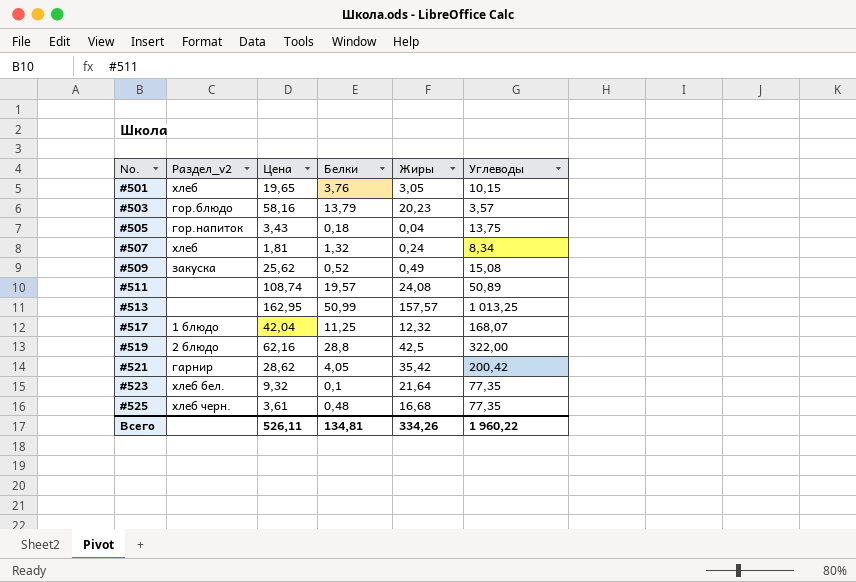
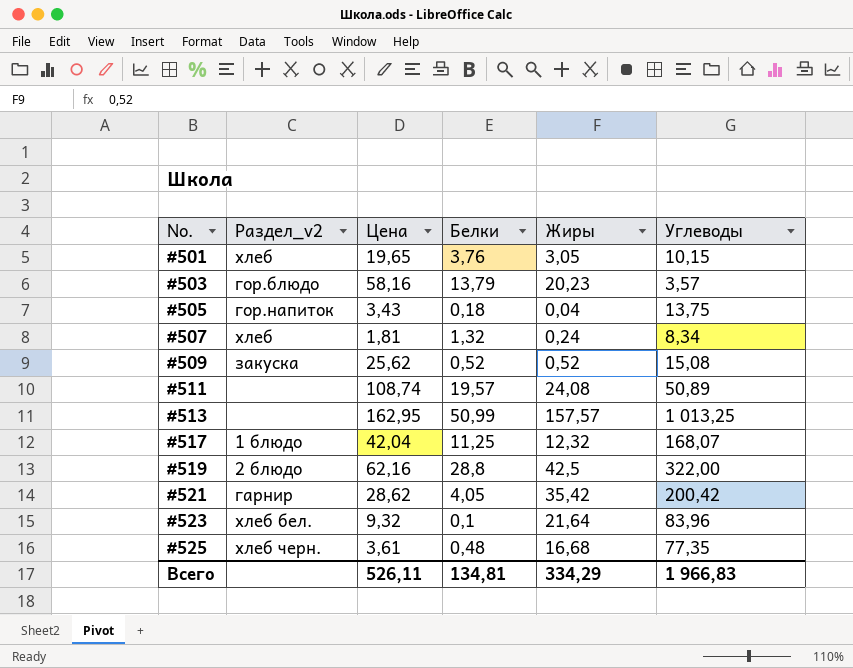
#509 | Жиры: 0,49 -> 0,52
#523 | Углеводы: 77,35 -> 83,96
Всего | Жиры: 334,26 -> 334,29
Всего | Углеводы: 1 960,22 -> 1 966,83

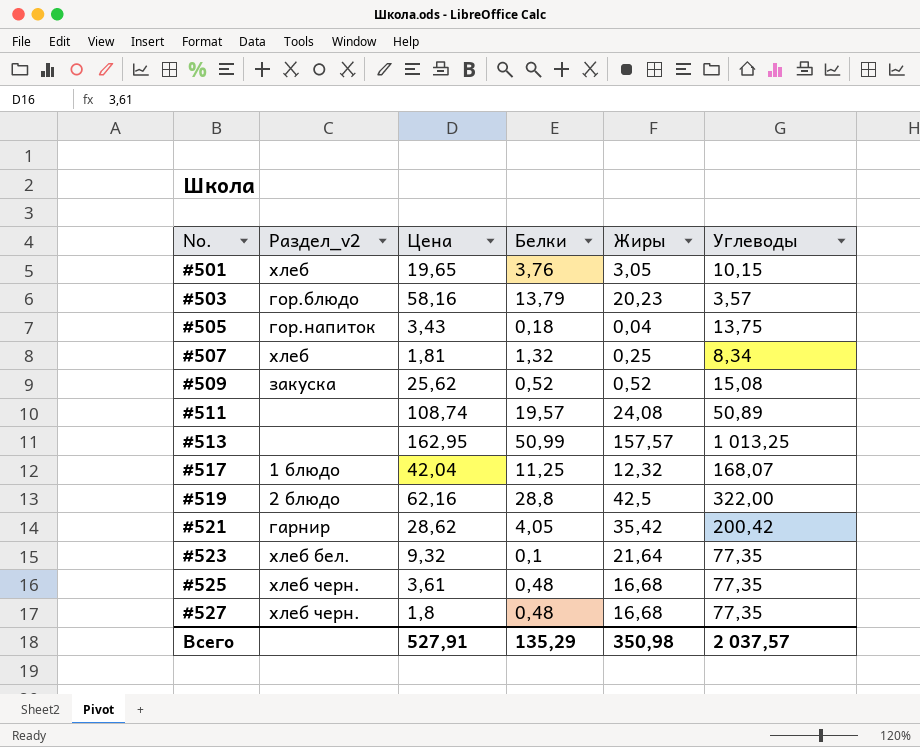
#507 | Жиры: 0,24 -> 0,25
#523 | Углеводы: 83,96 -> 77,35
row #527: none -> хлеб черн. | 1,8 | 0,48 | 16,68 | 77,35
Всего | Цена: 526,11 -> 527,91
Всего | Белки: 134,81 -> 135,29
Всего | Жиры: 334,29 -> 350,98
Всего | Углеводы: 1 966,83 -> 2 037,57

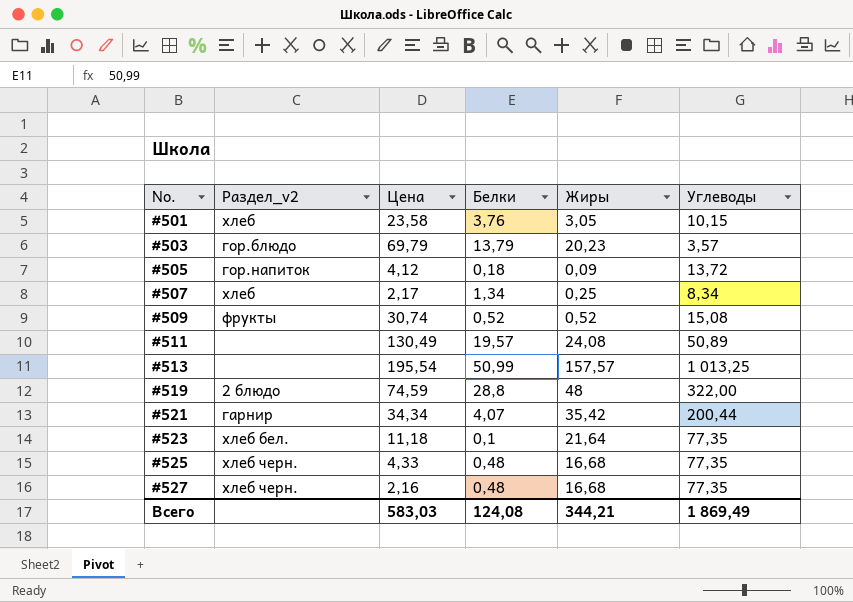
row #517: 1 блюдо | 42,04 | 11,25 | 12,32 | 168,07 -> none
#501 | Цена: 19,65 -> 23,58
#503 | Цена: 58,16 -> 69,79
#505 | Цена: 3,43 -> 4,12
#505 | Жиры: 0,04 -> 0,09
#505 | Углеводы: 13,75 -> 13,72
#507 | Цена: 1,81 -> 2,17
#507 | Белки: 1,32 -> 1,34
#509 | Раздел_v2: закуска -> фрукты
#509 | Цена: 25,62 -> 30,74
#511 | Цена: 108,74 -> 130,49
#513 | Цена: 162,95 -> 195,54
#519 | Цена: 62,16 -> 74,59
#519 | Жиры: 42,5 -> 48
#521 | Цена: 28,62 -> 34,34
#521 | Белки: 4,05 -> 4,07
#521 | Углеводы: 200,42 -> 200,44
#523 | Цена: 9,32 -> 11,18
#525 | Цена: 3,61 -> 4,33
#527 | Цена: 1,8 -> 2,16
Всего | Цена: 527,91 -> 583,03
Всего | Белки: 135,29 -> 124,08
Всего | Жиры: 350,98 -> 344,21
Всего | Углеводы: 2 037,57 -> 1 869,49

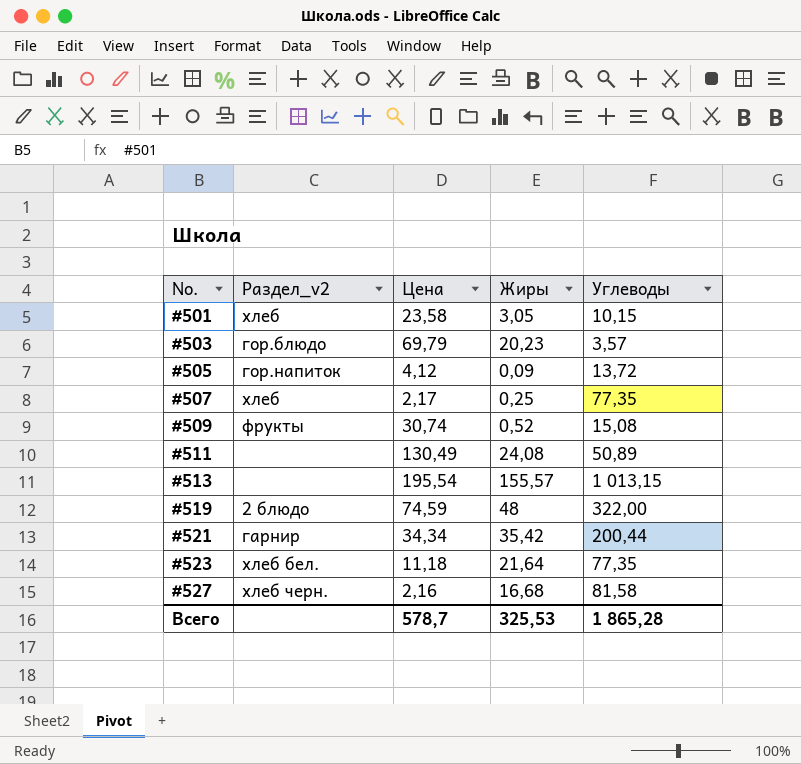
column Белки | position: 4 -> none
row #525: хлеб черн. | 4,33 | 0,48 | 16,68 | 77,35 -> none
#507 | Углеводы: 8,34 -> 77,35
#513 | Жиры: 157,57 -> 155,57
#513 | Углеводы: 1 013,25 -> 1 013,15
#527 | Углеводы: 77,35 -> 81,58
Всего | Цена: 583,03 -> 578,7
Всего | Жиры: 344,21 -> 325,53
Всего | Углеводы: 1 869,49 -> 1 865,28

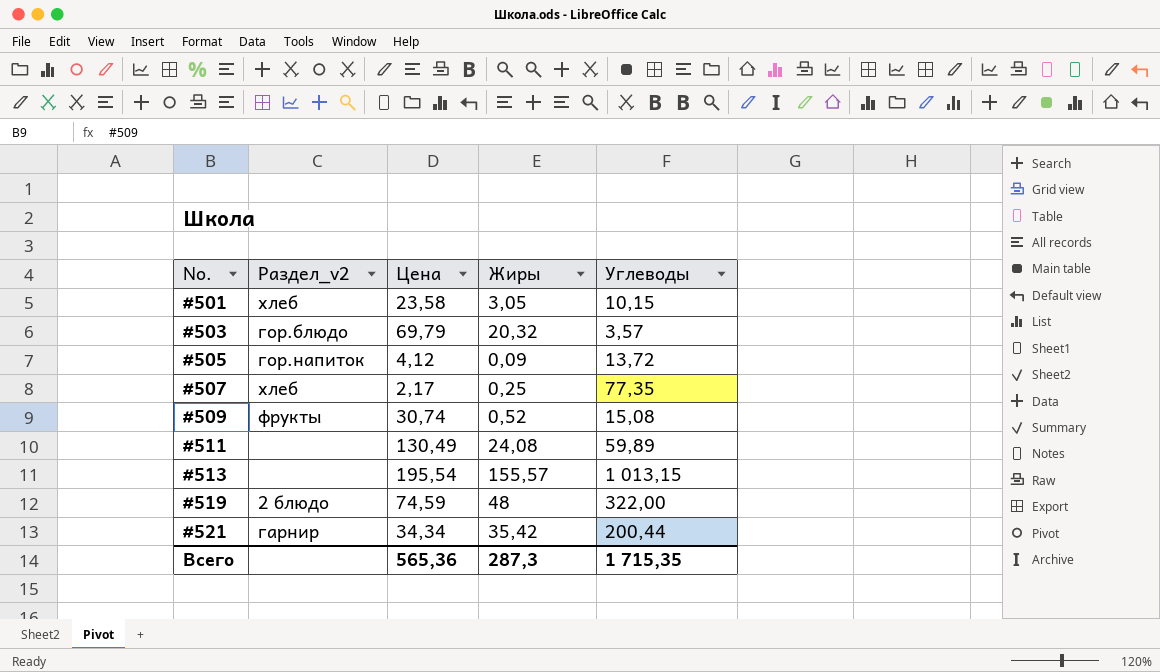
row #523: хлеб бел. | 11,18 | 21,64 | 77,35 -> none
row #527: хлеб черн. | 2,16 | 16,68 | 81,58 -> none
#503 | Жиры: 20,23 -> 20,32
#511 | Углеводы: 50,89 -> 59,89
Всего | Цена: 578,7 -> 565,36
Всего | Жиры: 325,53 -> 287,3
Всего | Углеводы: 1 865,28 -> 1 715,35

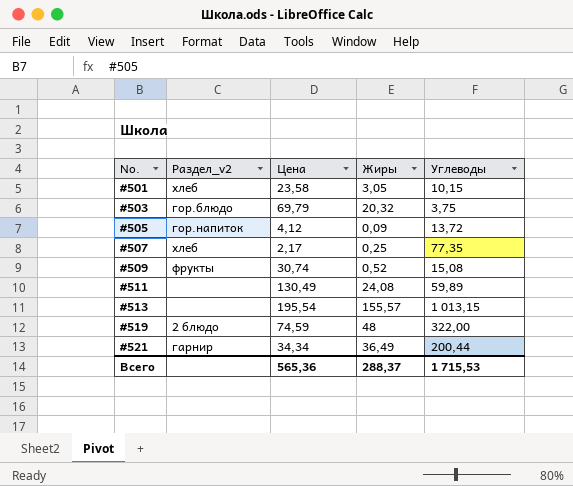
#503 | Углеводы: 3,57 -> 3,75
#521 | Жиры: 35,42 -> 36,49
Всего | Жиры: 287,3 -> 288,37
Всего | Углеводы: 1 715,35 -> 1 715,53

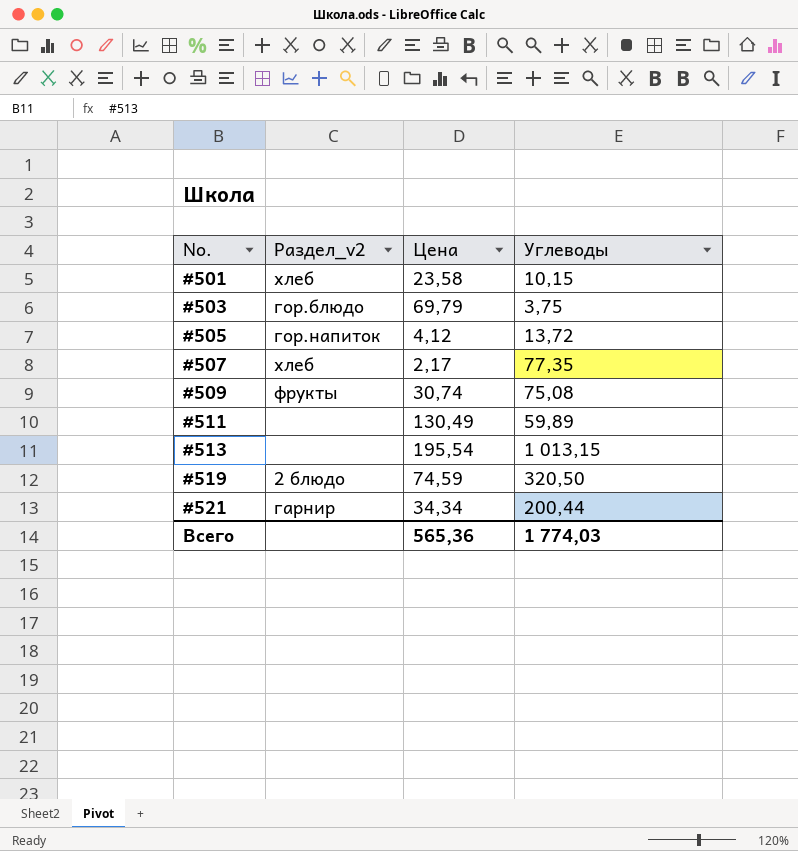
column Жиры | position: 4 -> none
#509 | Углеводы: 15,08 -> 75,08
#519 | Углеводы: 322,00 -> 320,50
Всего | Углеводы: 1 715,53 -> 1 774,03

